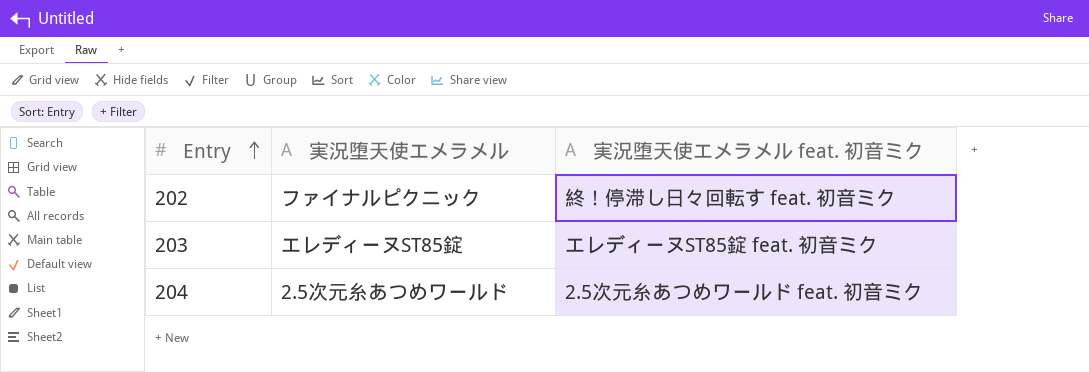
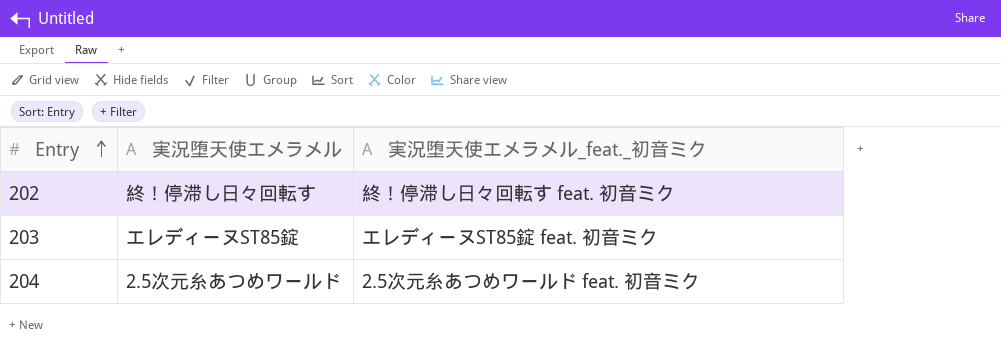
column name: 実況堕天使エメラメル feat. 初音ミク -> 実況堕天使エメラメル_feat._初音ミク
202 | 実況堕天使エメラメル: ファイナルピクニック -> 終！停滞し日々回転す

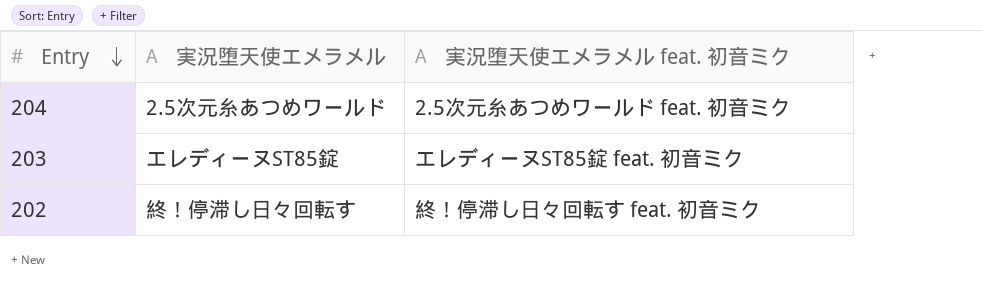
row order: Entry ascending -> Entry descending
column name: 実況堕天使エメラメル_feat._初音ミク -> 実況堕天使エメラメル feat. 初音ミク

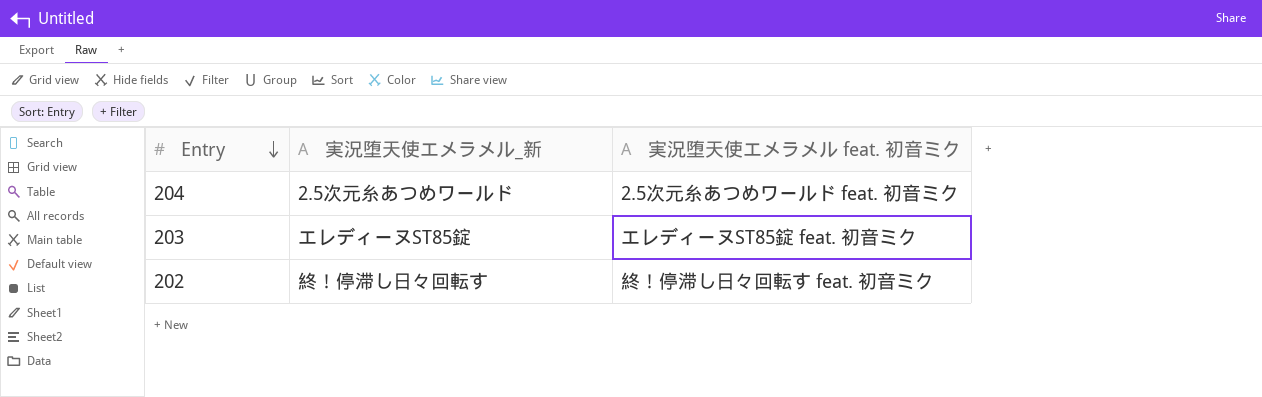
column name: 実況堕天使エメラメル -> 実況堕天使エメラメル_新

